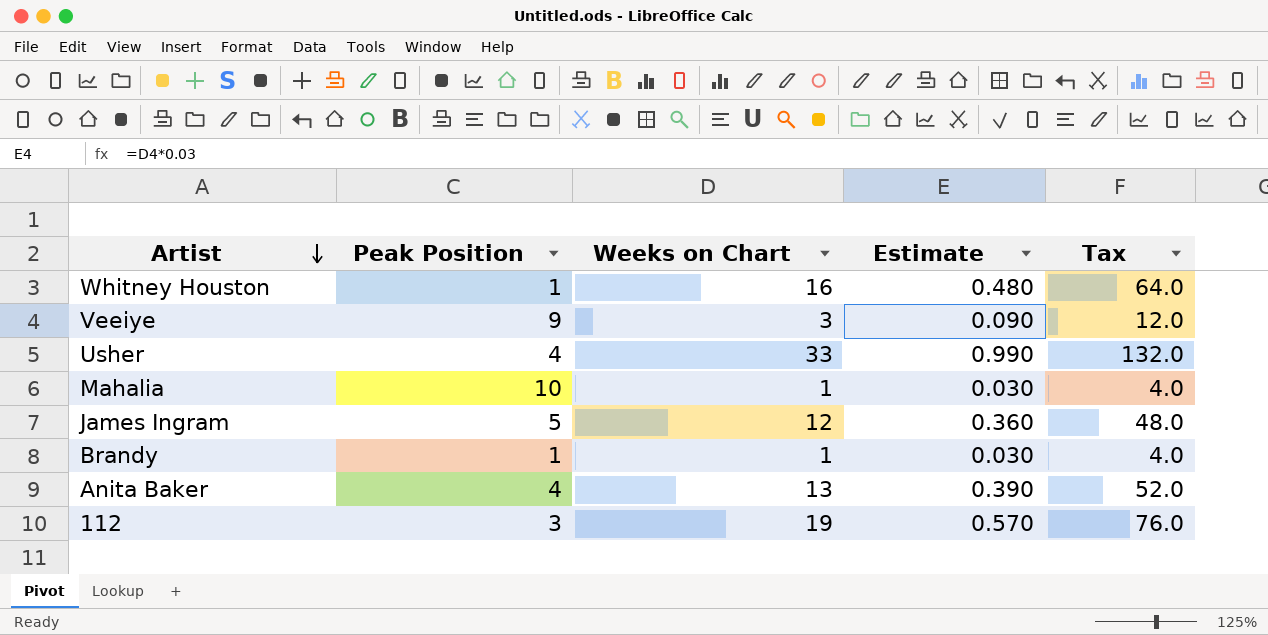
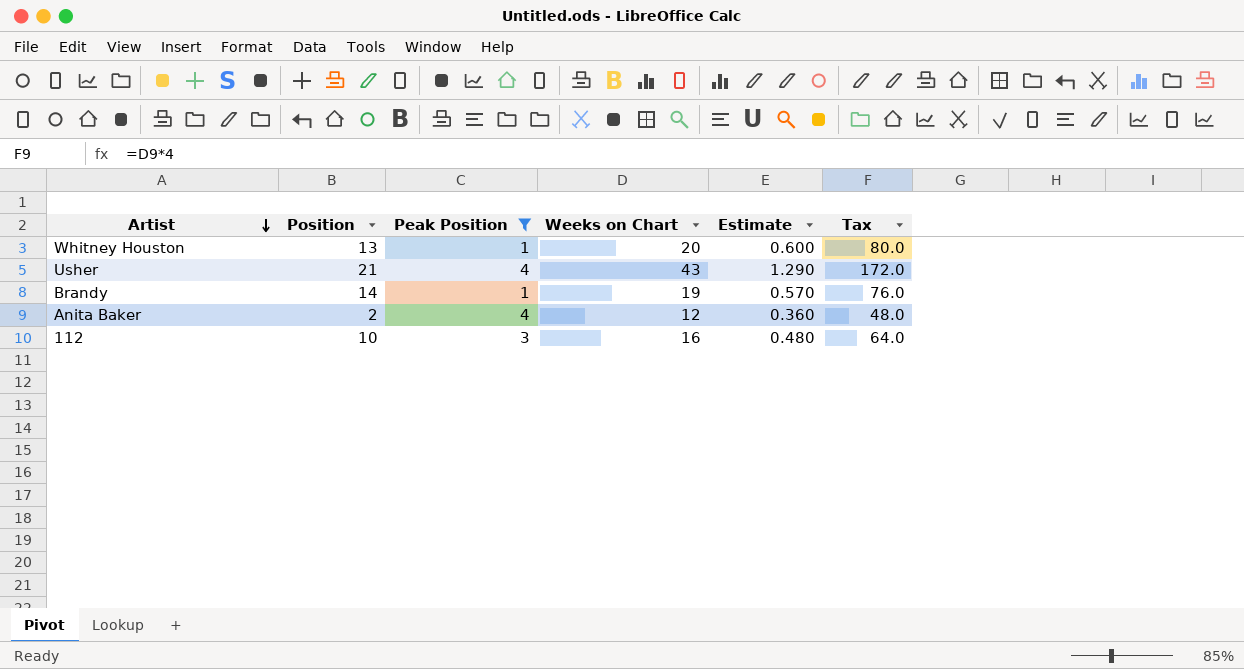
filter: none -> Peak Position <= 4
column Position | position: none -> 2
Whitney Houston | Weeks on Chart: 16 -> 20
Whitney Houston | Estimate: 0.480 -> 0.600
Whitney Houston | Tax: 64.0 -> 80.0
Usher | Weeks on Chart: 33 -> 43
Usher | Estimate: 0.990 -> 1.290
Usher | Tax: 132.0 -> 172.0
Brandy | Weeks on Chart: 1 -> 19
Brandy | Estimate: 0.030 -> 0.570
Brandy | Tax: 4.0 -> 76.0
Anita Baker | Weeks on Chart: 13 -> 12
Anita Baker | Estimate: 0.390 -> 0.360
Anita Baker | Tax: 52.0 -> 48.0
112 | Weeks on Chart: 19 -> 16
112 | Estimate: 0.570 -> 0.480
112 | Tax: 76.0 -> 64.0

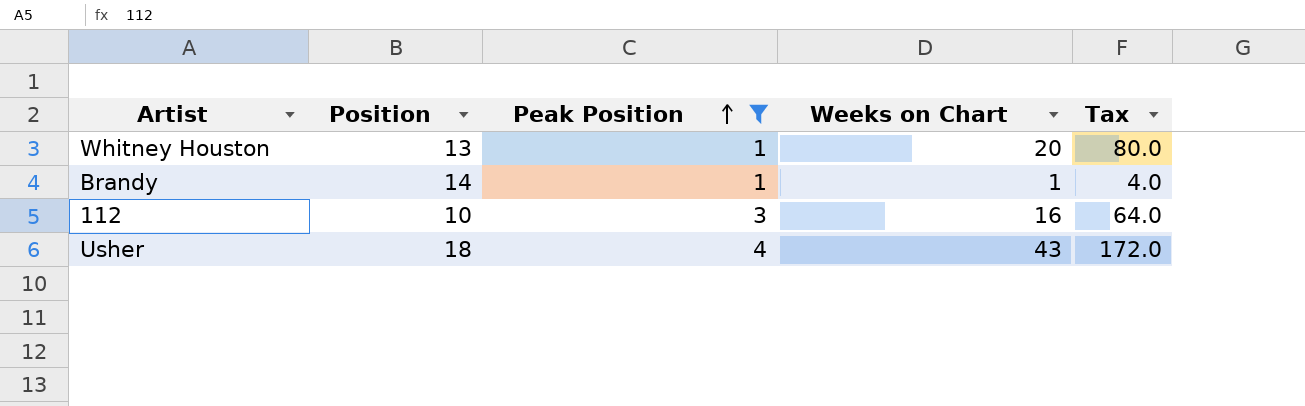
row order: Artist descending -> Peak Position ascending
column Estimate | formula: [Weeks on Chart] * 0.03 -> none
row Anita Baker: 2 | 4 | 12 | 0.360 | 48.0 -> none
Brandy | Weeks on Chart: 19 -> 1
Brandy | Tax: 76.0 -> 4.0
Usher | Position: 21 -> 18

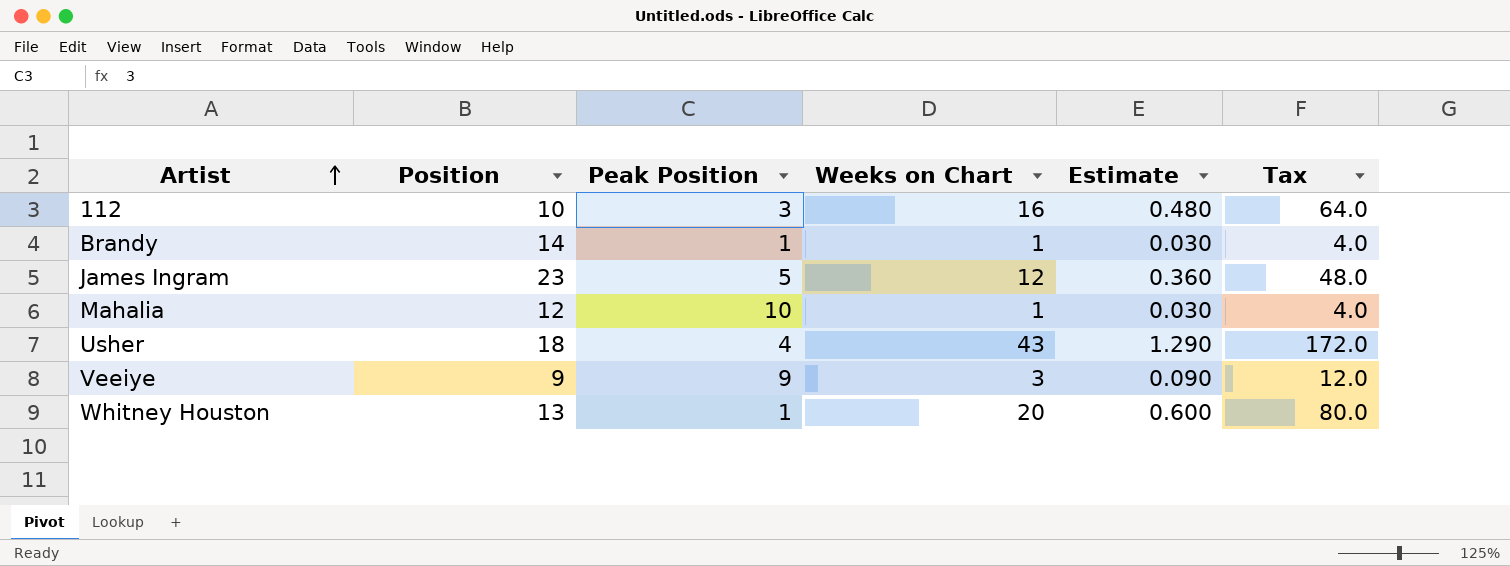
filter: Peak Position <= 4 -> none
row order: Peak Position ascending -> Artist ascending
column Estimate | formula: none -> [Weeks on Chart] * 0.03

